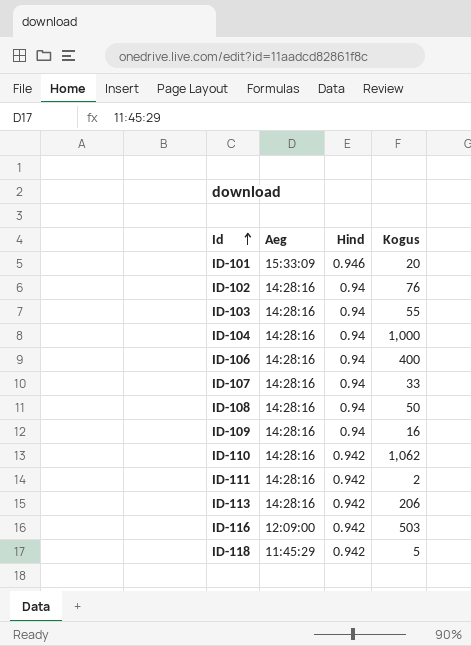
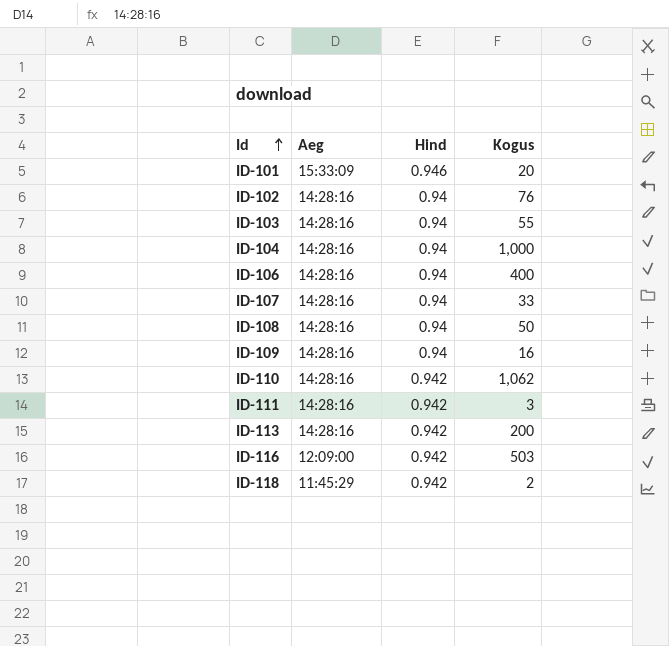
ID-111 | Kogus: 2 -> 3
ID-113 | Kogus: 206 -> 200
ID-118 | Kogus: 5 -> 2

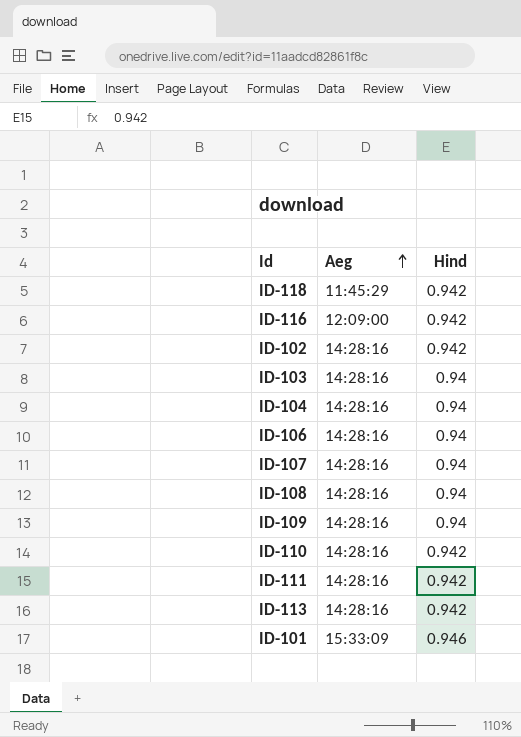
row order: Id ascending -> Aeg ascending
column Kogus | position: 4 -> none
ID-102 | Hind: 0.94 -> 0.942

